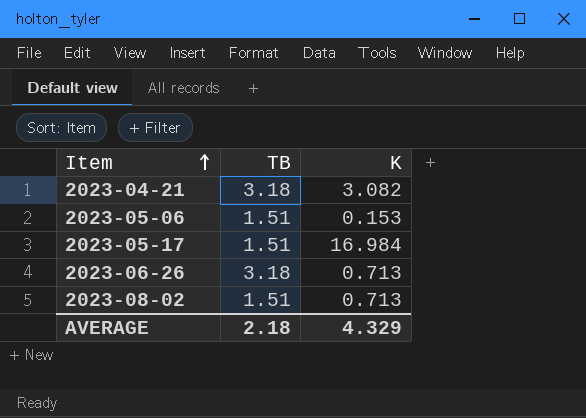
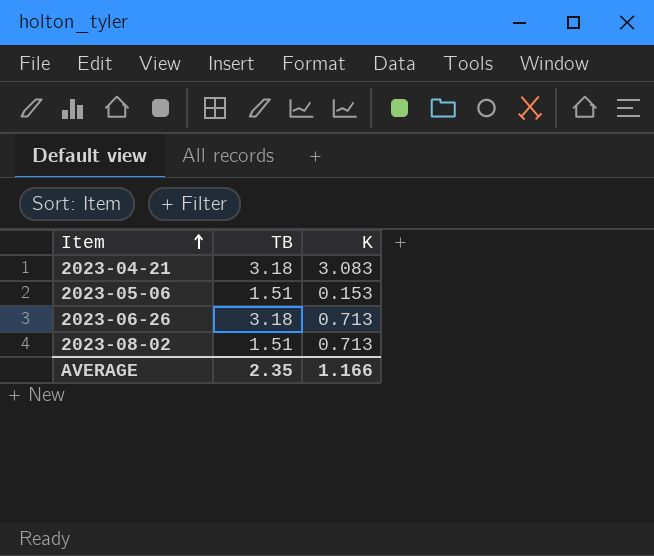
row 2023-05-17: 1.51 | 16.984 -> none
2023-04-21 | K: 3.082 -> 3.083
AVERAGE | TB: 2.18 -> 2.35
AVERAGE | K: 4.329 -> 1.166

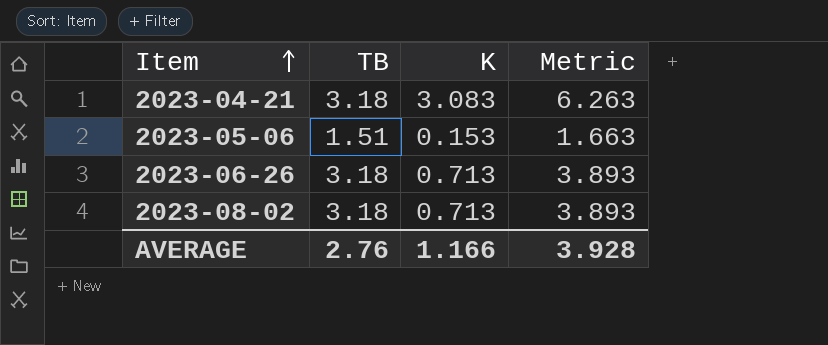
column Metric | formula: none -> [TB] + [K]
2023-08-02 | TB: 1.51 -> 3.18
AVERAGE | TB: 2.35 -> 2.76

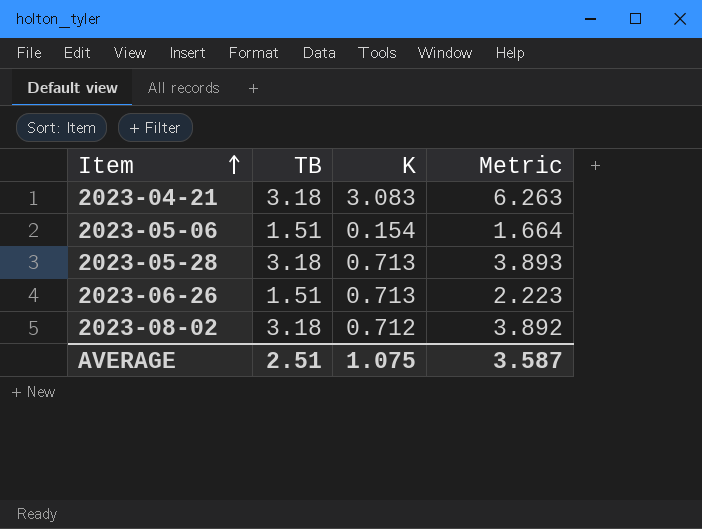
2023-05-06 | K: 0.153 -> 0.154
2023-05-06 | Metric: 1.663 -> 1.664
row 2023-05-28: none -> 3.18 | 0.713 | 3.893
2023-06-26 | TB: 3.18 -> 1.51
2023-06-26 | Metric: 3.893 -> 2.223
2023-08-02 | K: 0.713 -> 0.712
2023-08-02 | Metric: 3.893 -> 3.892
AVERAGE | TB: 2.76 -> 2.51
AVERAGE | K: 1.166 -> 1.075
AVERAGE | Metric: 3.928 -> 3.587

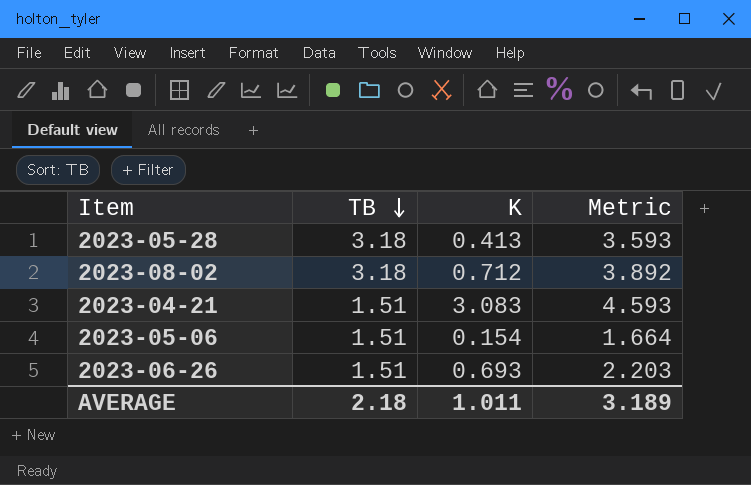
row order: Item ascending -> TB descending
2023-05-28 | K: 0.713 -> 0.413
2023-05-28 | Metric: 3.893 -> 3.593
2023-04-21 | TB: 3.18 -> 1.51
2023-04-21 | Metric: 6.263 -> 4.593
2023-06-26 | K: 0.713 -> 0.693
2023-06-26 | Metric: 2.223 -> 2.203
AVERAGE | TB: 2.51 -> 2.18
AVERAGE | K: 1.075 -> 1.011
AVERAGE | Metric: 3.587 -> 3.189

